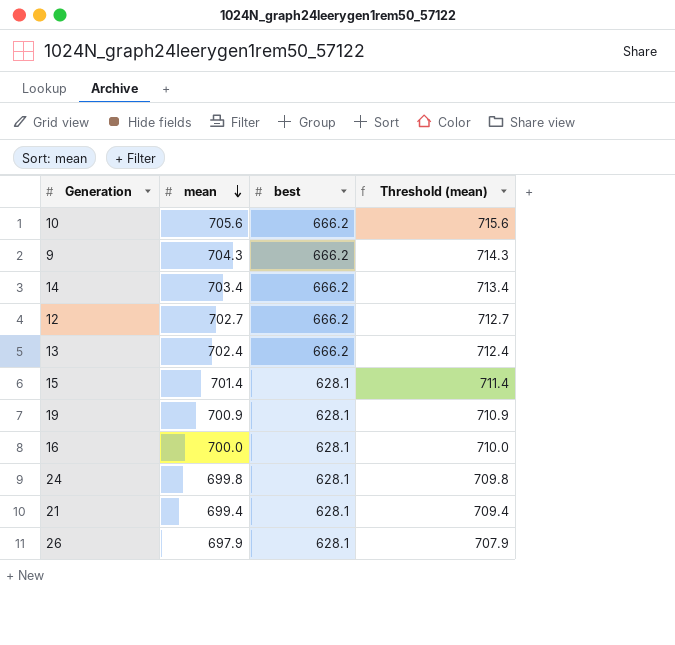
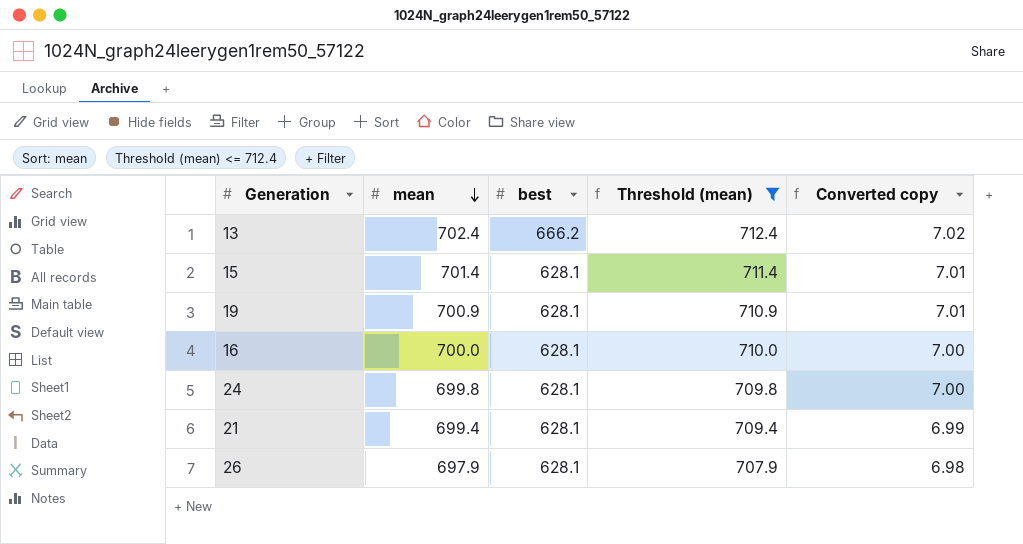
filter: none -> Threshold (mean) <= 712.4
column Converted copy | formula: none -> [mean] * 0.01

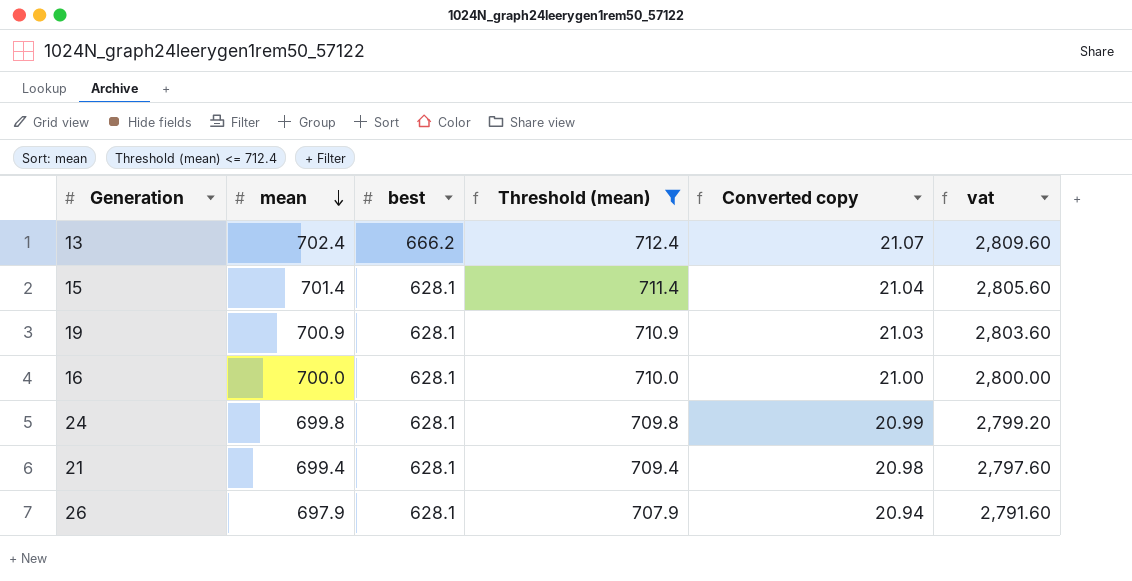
column Converted copy | formula: [mean] * 0.01 -> [mean] * 0.03
column vat | formula: none -> [mean] * 4

